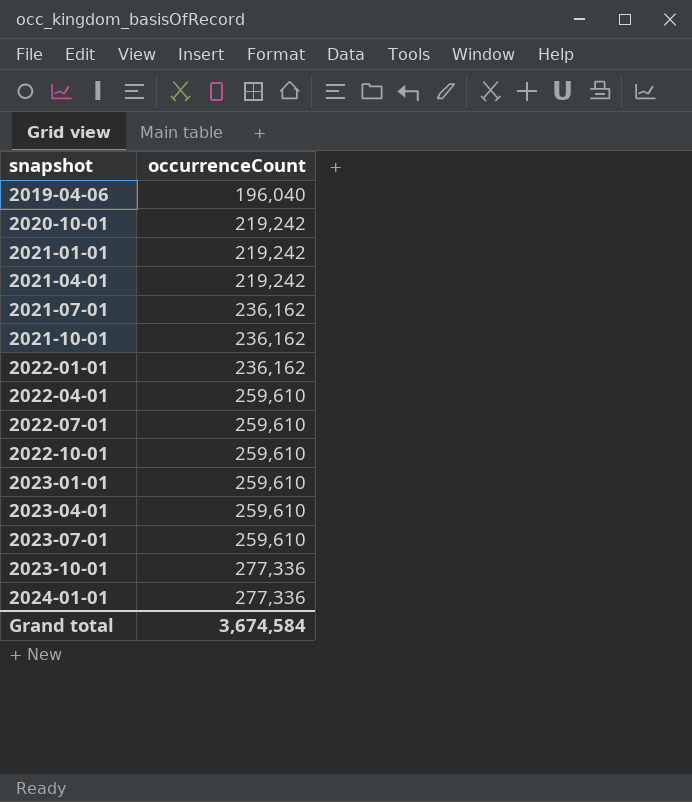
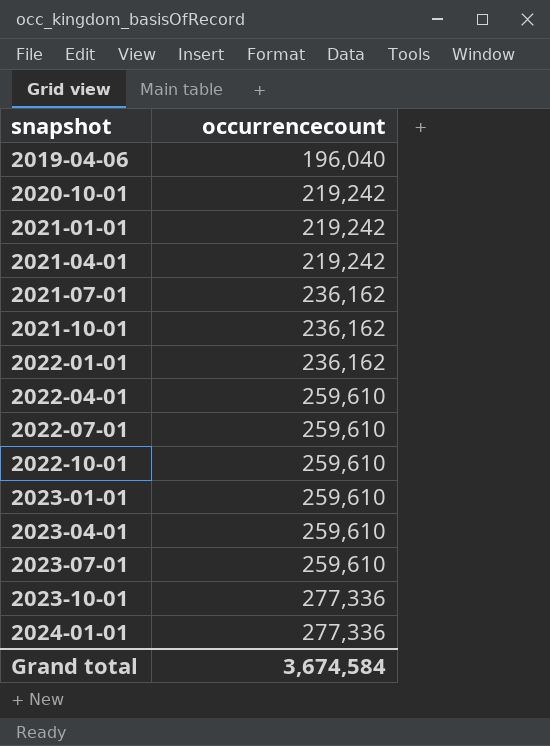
column name: occurrenceCount -> occurrencecount

